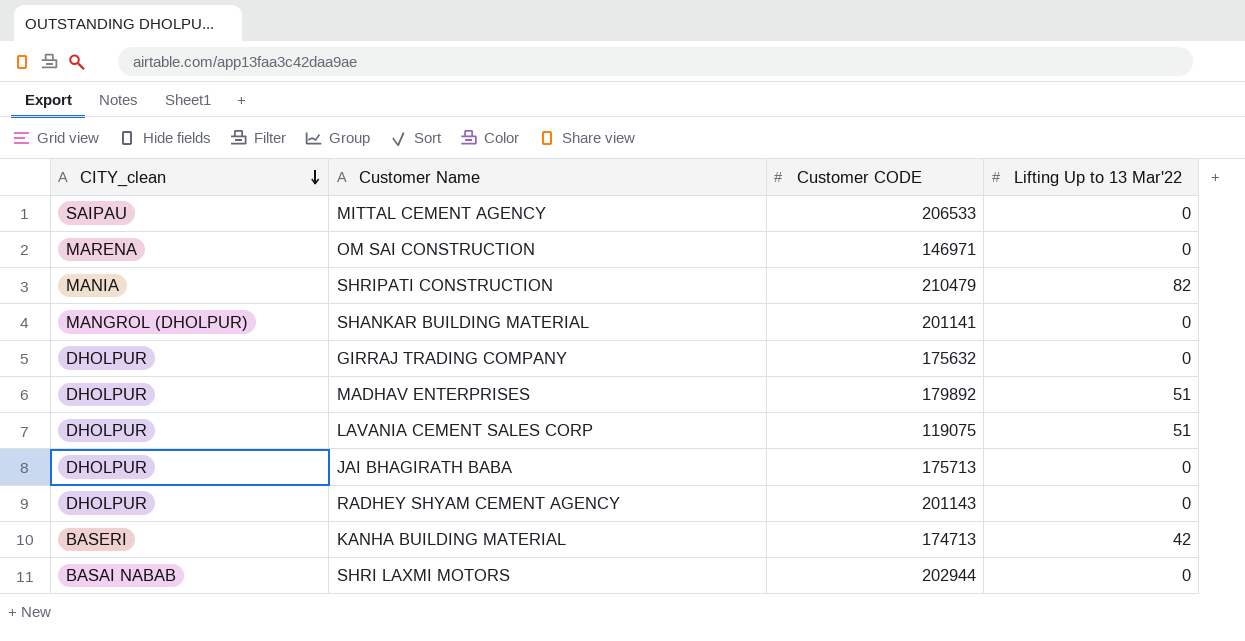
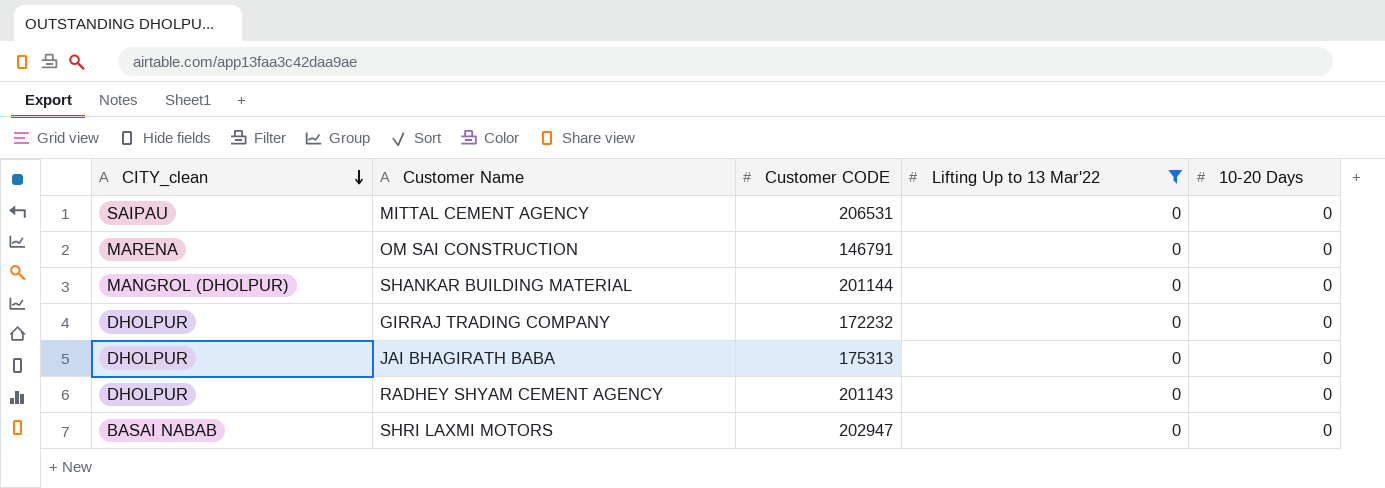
filter: none -> Lifting Up to 13 Mar'22 = 0
column 10-20 Days | position: none -> 5
MITTAL CEMENT AGENCY | Customer CODE: 206533 -> 206531
OM SAI CONSTRUCTION | Customer CODE: 146971 -> 146791
SHANKAR BUILDING MATERIAL | Customer CODE: 201141 -> 201144
GIRRAJ TRADING COMPANY | Customer CODE: 175632 -> 172232
JAI BHAGIRATH BABA | Customer CODE: 175713 -> 175313
SHRI LAXMI MOTORS | Customer CODE: 202944 -> 202947

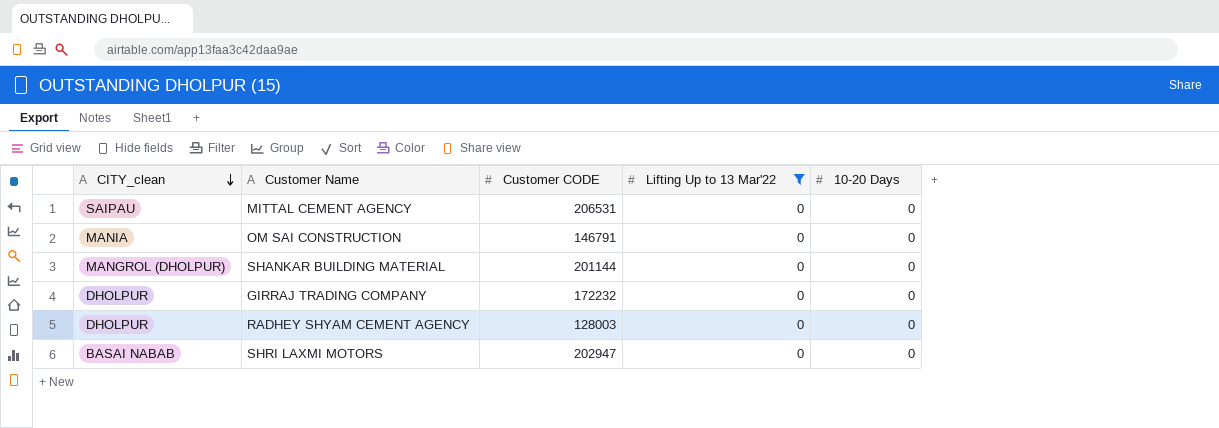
row JAI BHAGIRATH BABA: DHOLPUR | 175313 | 0 | 0 -> none
OM SAI CONSTRUCTION | CITY_clean: MARENA -> MANIA
RADHEY SHYAM CEMENT AGENCY | Customer CODE: 201143 -> 128003

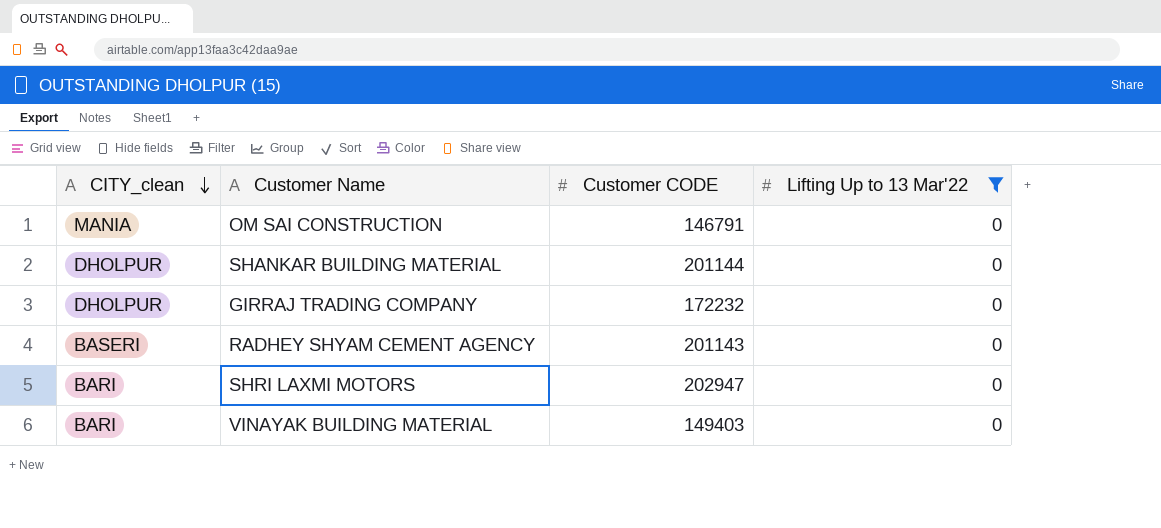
column 10-20 Days | position: 5 -> none
row MITTAL CEMENT AGENCY: SAIPAU | 206531 | 0 | 0 -> none
SHANKAR BUILDING MATERIAL | CITY_clean: MANGROL (DHOLPUR) -> DHOLPUR
RADHEY SHYAM CEMENT AGENCY | CITY_clean: DHOLPUR -> BASERI
RADHEY SHYAM CEMENT AGENCY | Customer CODE: 128003 -> 201143
SHRI LAXMI MOTORS | CITY_clean: BASAI NABAB -> BARI
row VINAYAK BUILDING MATERIAL: none -> BARI | 149403 | 0

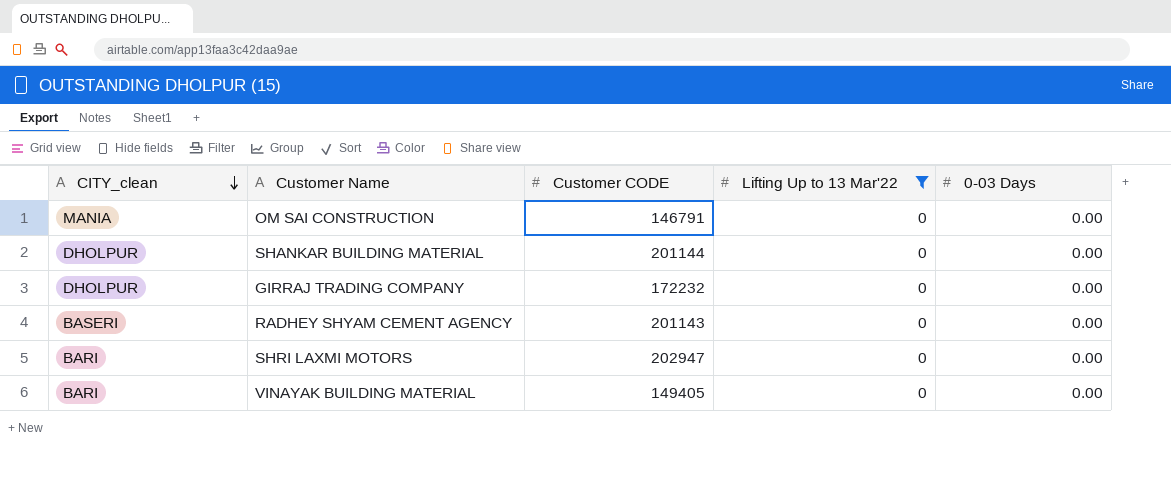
column 0-03 Days | position: none -> 5
VINAYAK BUILDING MATERIAL | Customer CODE: 149403 -> 149405

